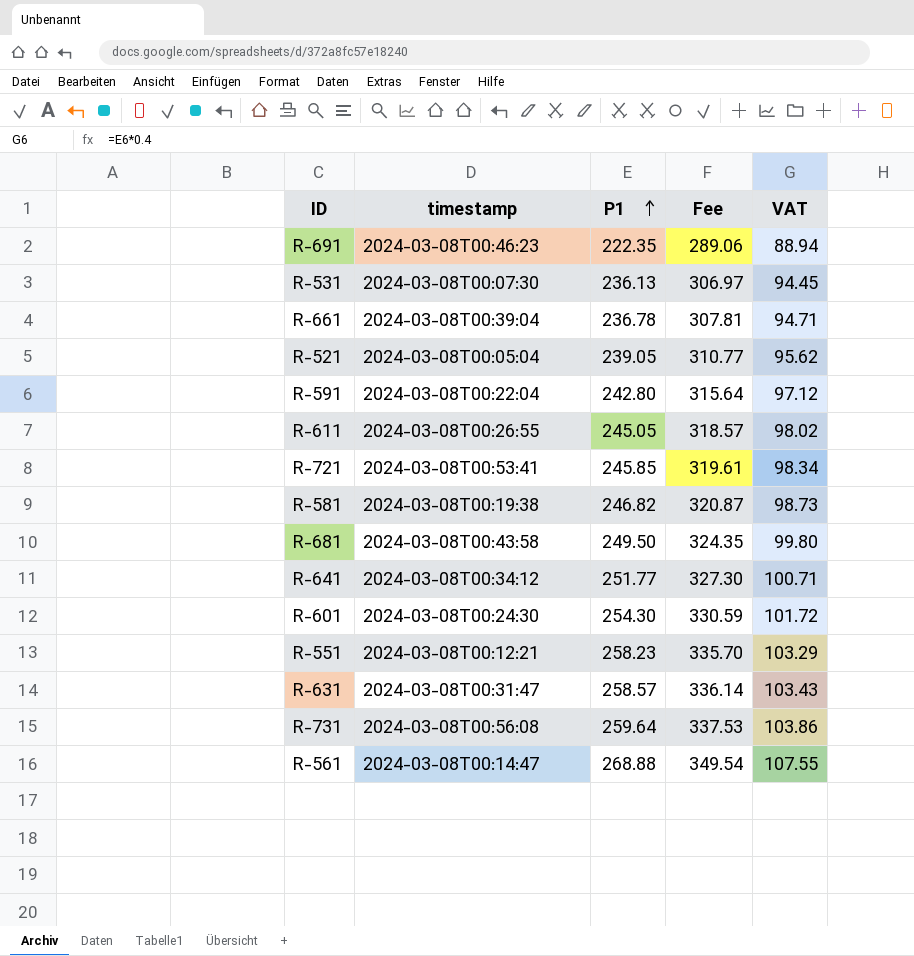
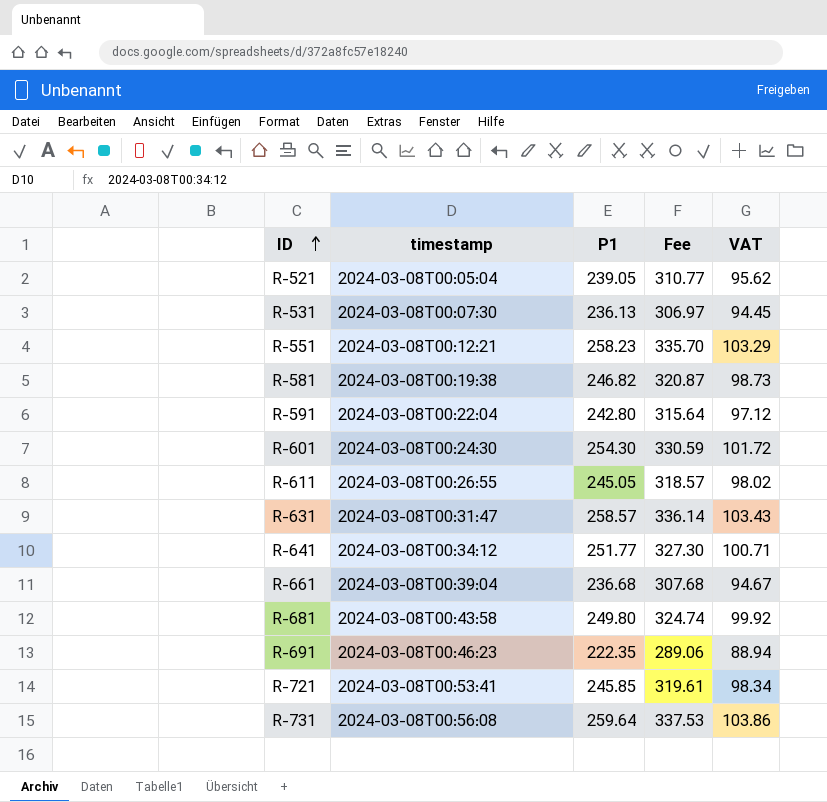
row order: P1 ascending -> ID ascending
row R-561: 2024-03-08T00:14:47 | 268.88 | 349.54 | 107.55 -> none
R-661 | P1: 236.78 -> 236.68
R-661 | Fee: 307.81 -> 307.68
R-661 | VAT: 94.71 -> 94.67
R-681 | P1: 249.50 -> 249.80
R-681 | Fee: 324.35 -> 324.74
R-681 | VAT: 99.80 -> 99.92

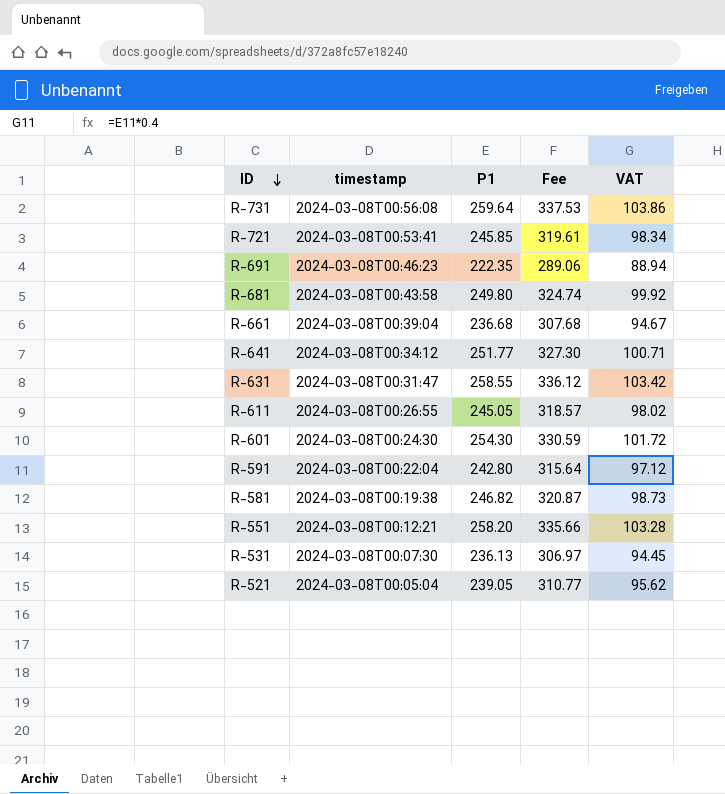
row order: ID ascending -> ID descending
R-631 | P1: 258.57 -> 258.55
R-631 | Fee: 336.14 -> 336.12
R-631 | VAT: 103.43 -> 103.42
R-551 | P1: 258.23 -> 258.20
R-551 | Fee: 335.70 -> 335.66
R-551 | VAT: 103.29 -> 103.28

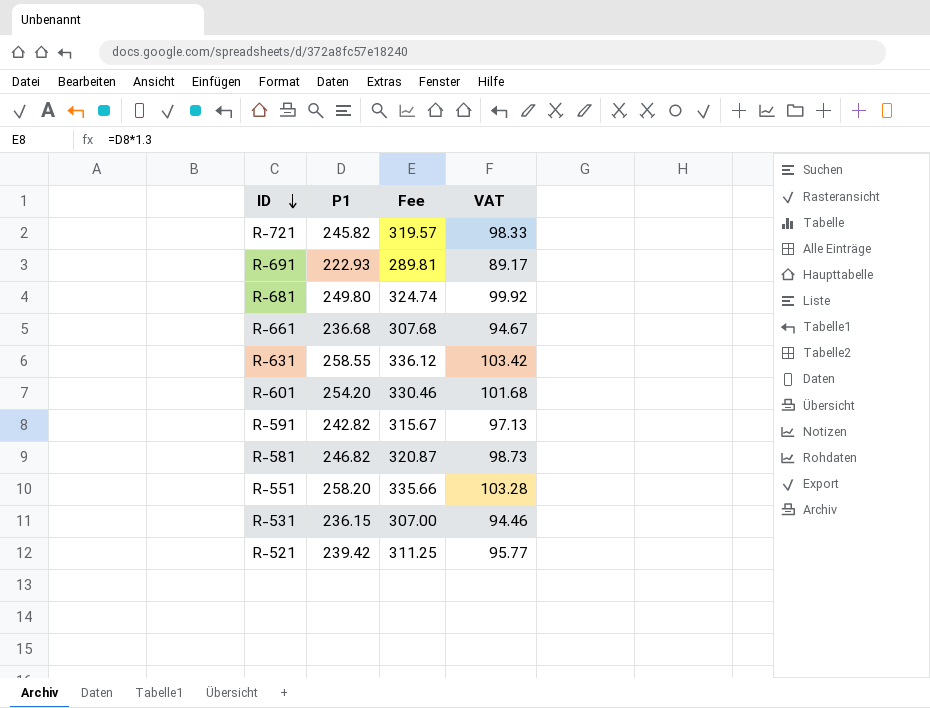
column timestamp | position: 2 -> none
row R-731: 2024-03-08T00:56:08 | 259.64 | 337.53 | 103.86 -> none
row R-641: 2024-03-08T00:34:12 | 251.77 | 327.30 | 100.71 -> none
row R-611: 2024-03-08T00:26:55 | 245.05 | 318.57 | 98.02 -> none
R-721 | P1: 245.85 -> 245.82
R-721 | Fee: 319.61 -> 319.57
R-721 | VAT: 98.34 -> 98.33
R-691 | P1: 222.35 -> 222.93
R-691 | Fee: 289.06 -> 289.81
R-691 | VAT: 88.94 -> 89.17
R-601 | P1: 254.30 -> 254.20
R-601 | Fee: 330.59 -> 330.46
R-601 | VAT: 101.72 -> 101.68
R-591 | P1: 242.80 -> 242.82
R-591 | Fee: 315.64 -> 315.67
R-591 | VAT: 97.12 -> 97.13
R-531 | P1: 236.13 -> 236.15
R-531 | Fee: 306.97 -> 307.00
R-531 | VAT: 94.45 -> 94.46
R-521 | P1: 239.05 -> 239.42
R-521 | Fee: 310.77 -> 311.25
R-521 | VAT: 95.62 -> 95.77

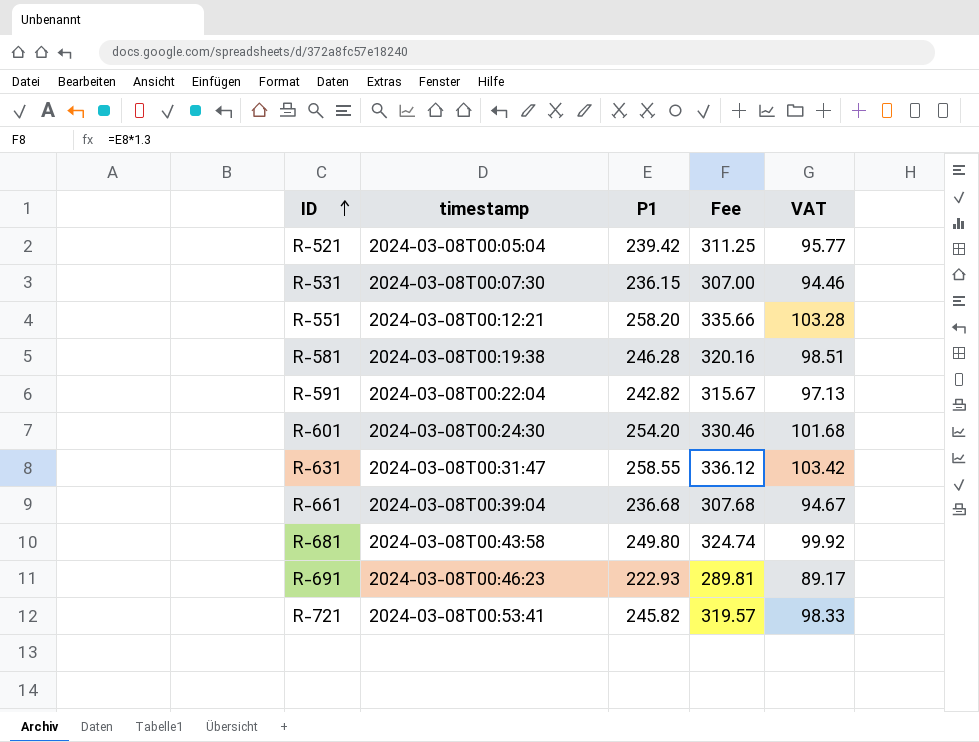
row order: ID descending -> ID ascending
column timestamp | position: none -> 2
R-581 | P1: 246.82 -> 246.28
R-581 | Fee: 320.87 -> 320.16
R-581 | VAT: 98.73 -> 98.51

